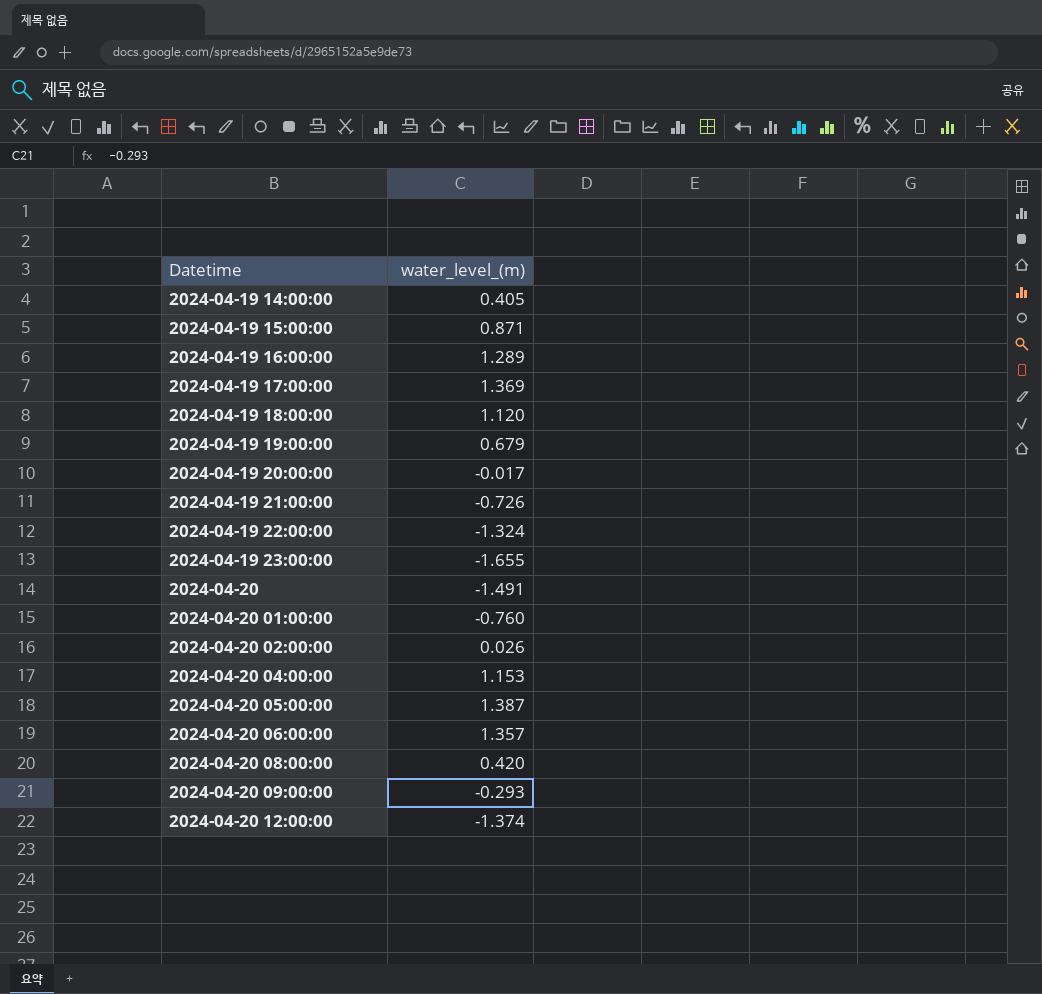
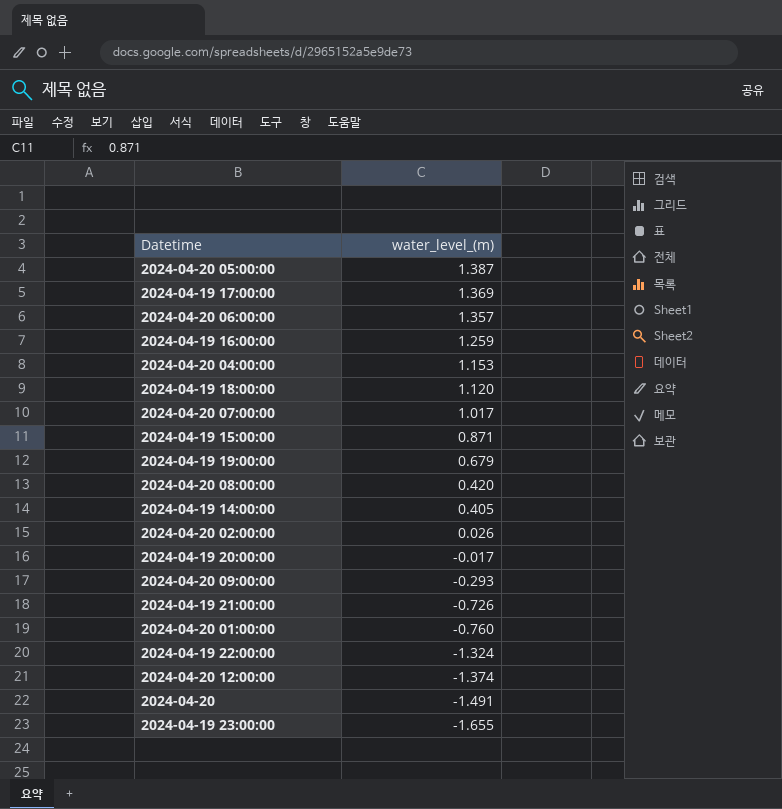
row order: Datetime ascending -> water_level_(m) descending
2024-04-19 16:00:00 | water_level_(m): 1.289 -> 1.259
row 2024-04-20 07:00:00: none -> 1.017

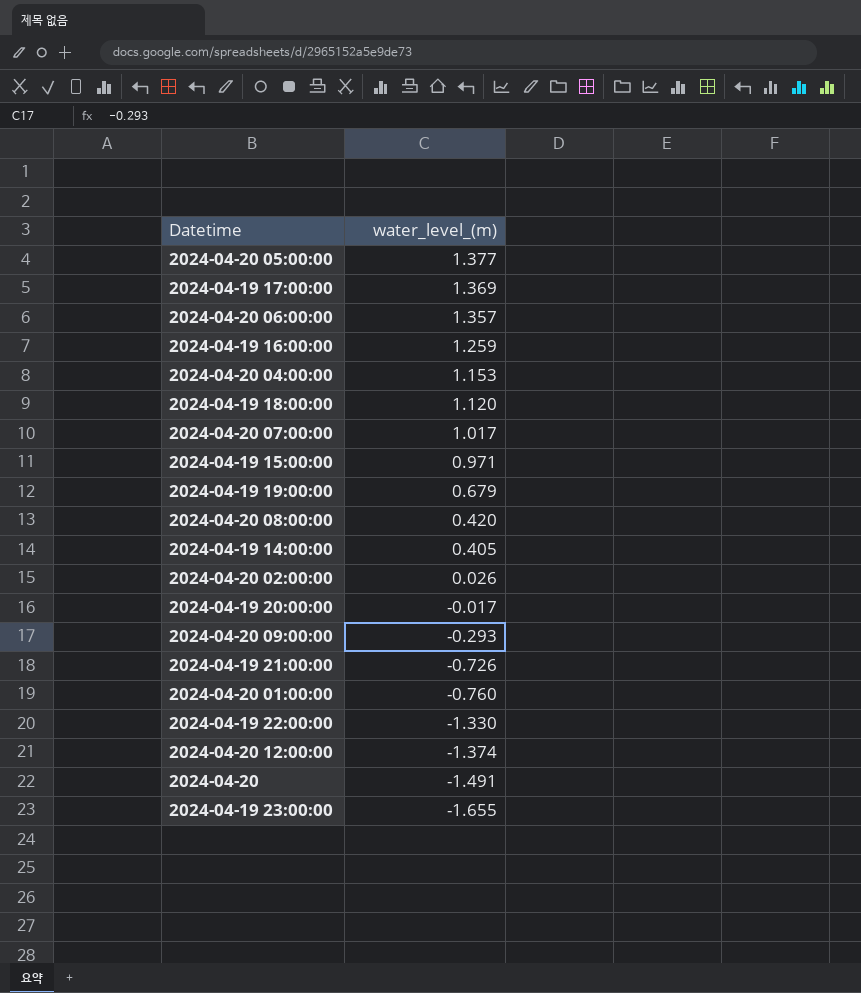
2024-04-20 05:00:00 | water_level_(m): 1.387 -> 1.377
2024-04-19 15:00:00 | water_level_(m): 0.871 -> 0.971
2024-04-19 22:00:00 | water_level_(m): -1.324 -> -1.330

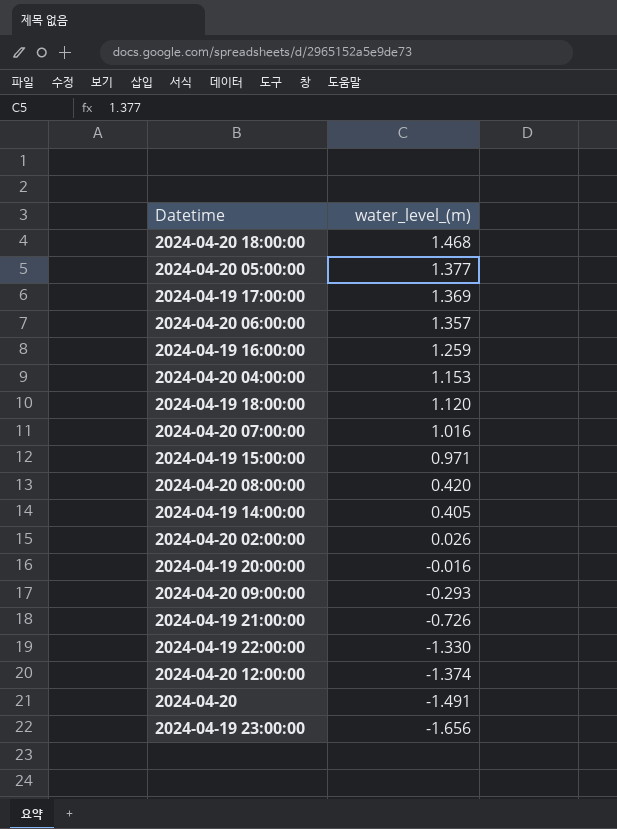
row 2024-04-19 19:00:00: 0.679 -> none
row 2024-04-20 01:00:00: -0.760 -> none
row 2024-04-20 18:00:00: none -> 1.468
2024-04-20 07:00:00 | water_level_(m): 1.017 -> 1.016
2024-04-19 20:00:00 | water_level_(m): -0.017 -> -0.016
2024-04-19 23:00:00 | water_level_(m): -1.655 -> -1.656

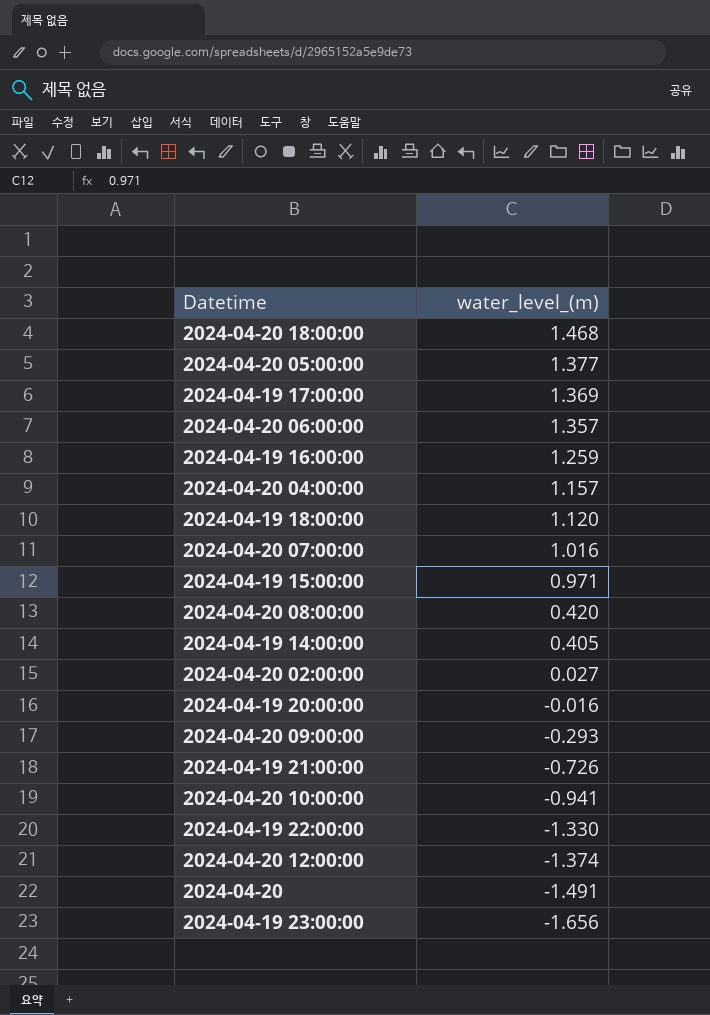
2024-04-20 04:00:00 | water_level_(m): 1.153 -> 1.157
2024-04-20 02:00:00 | water_level_(m): 0.026 -> 0.027
row 2024-04-20 10:00:00: none -> -0.941

